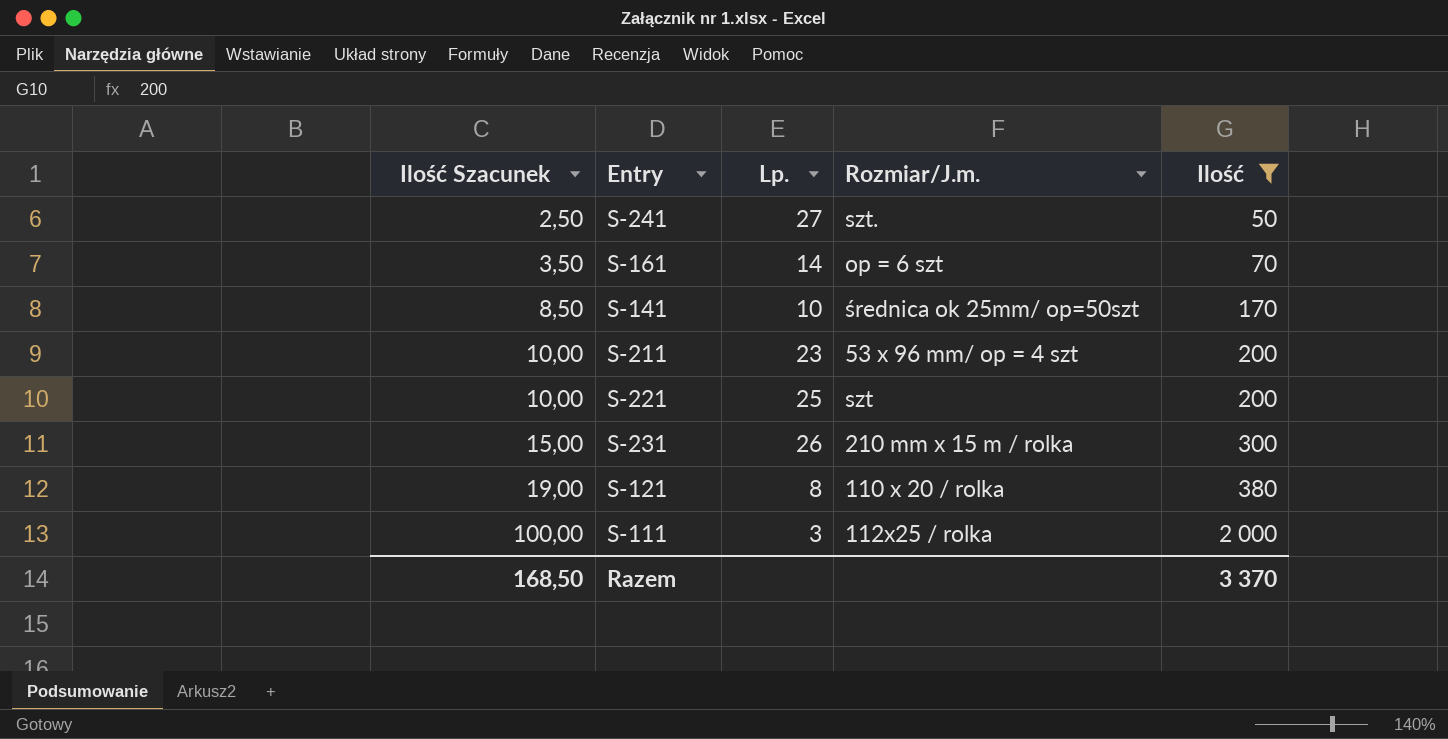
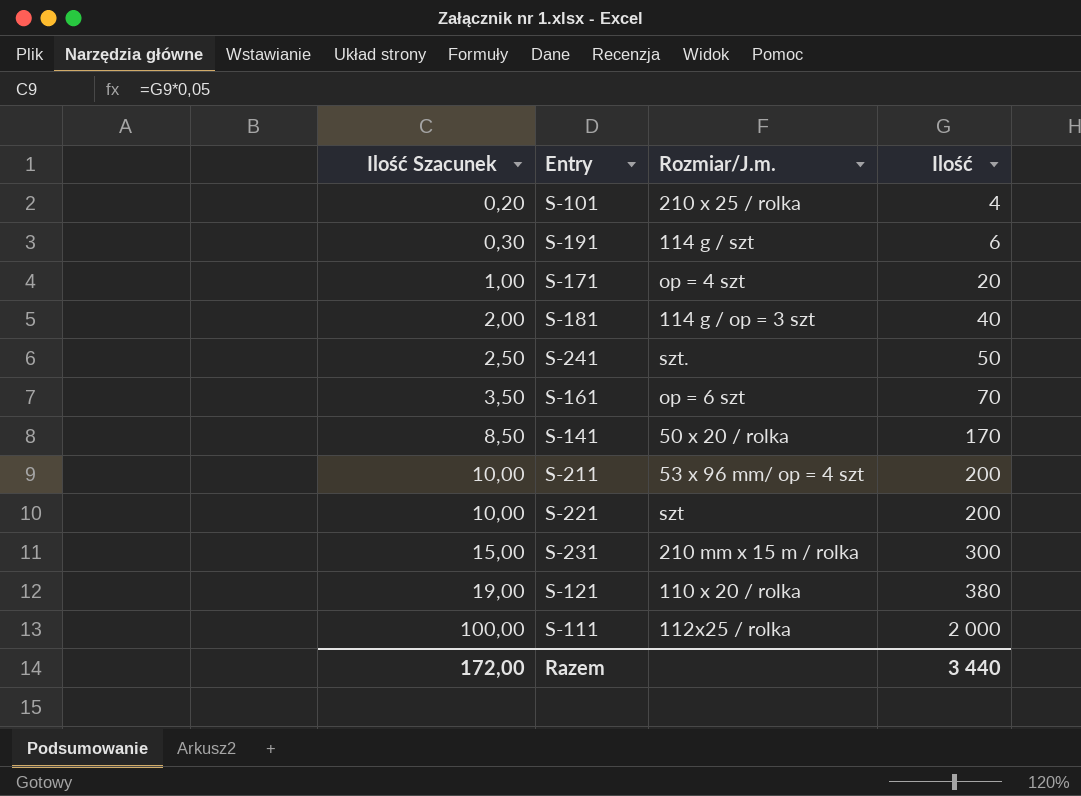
filter: Ilość >= 50 -> none
column Lp. | position: 3 -> none
S-141 | Rozmiar/J.m.: średnica ok 25mm/ op=50szt -> 50 x 20 / rolka
Razem | Ilość Szacunek: 168,50 -> 172,00
Razem | Ilość: 3 370 -> 3 440

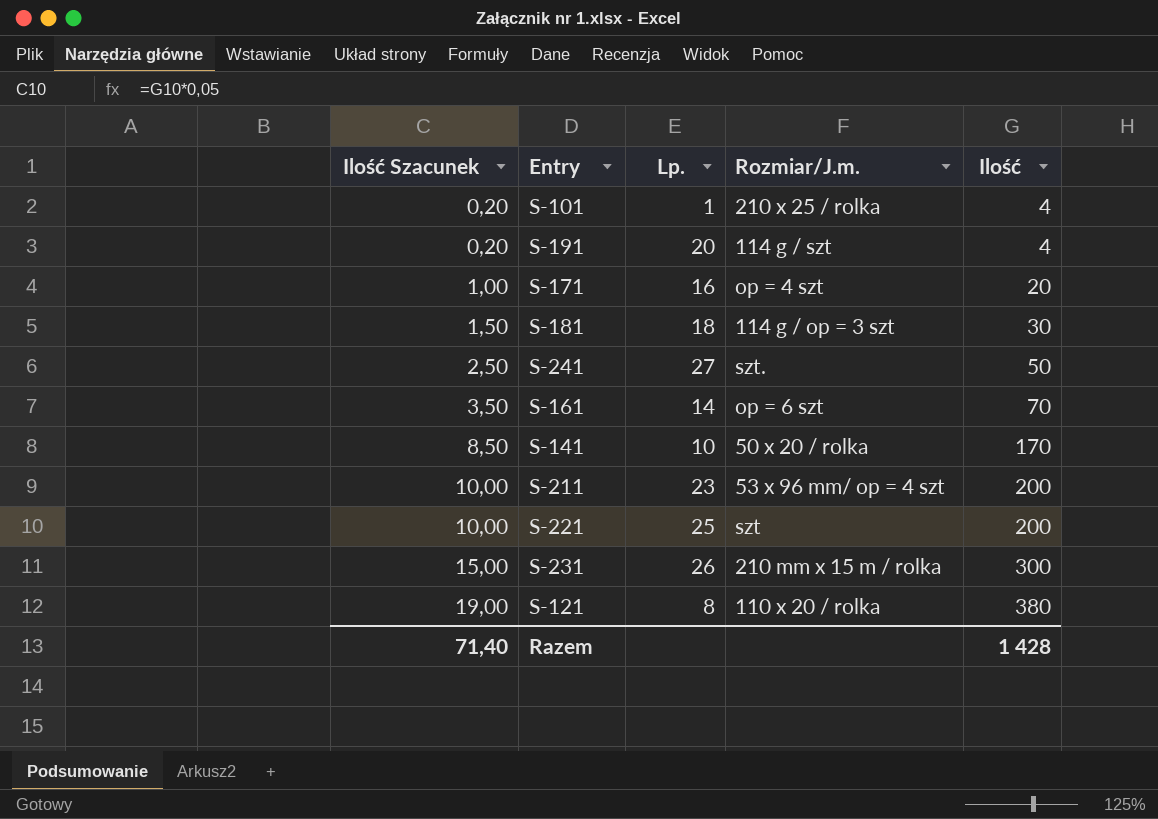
column Lp. | position: none -> 3
row S-111: 100,00 | 112x25 / rolka | 2 000 -> none
S-191 | Ilość Szacunek: 0,30 -> 0,20
S-191 | Ilość: 6 -> 4
S-181 | Ilość Szacunek: 2,00 -> 1,50
S-181 | Ilość: 40 -> 30
Razem | Ilość Szacunek: 172,00 -> 71,40
Razem | Ilość: 3 440 -> 1 428

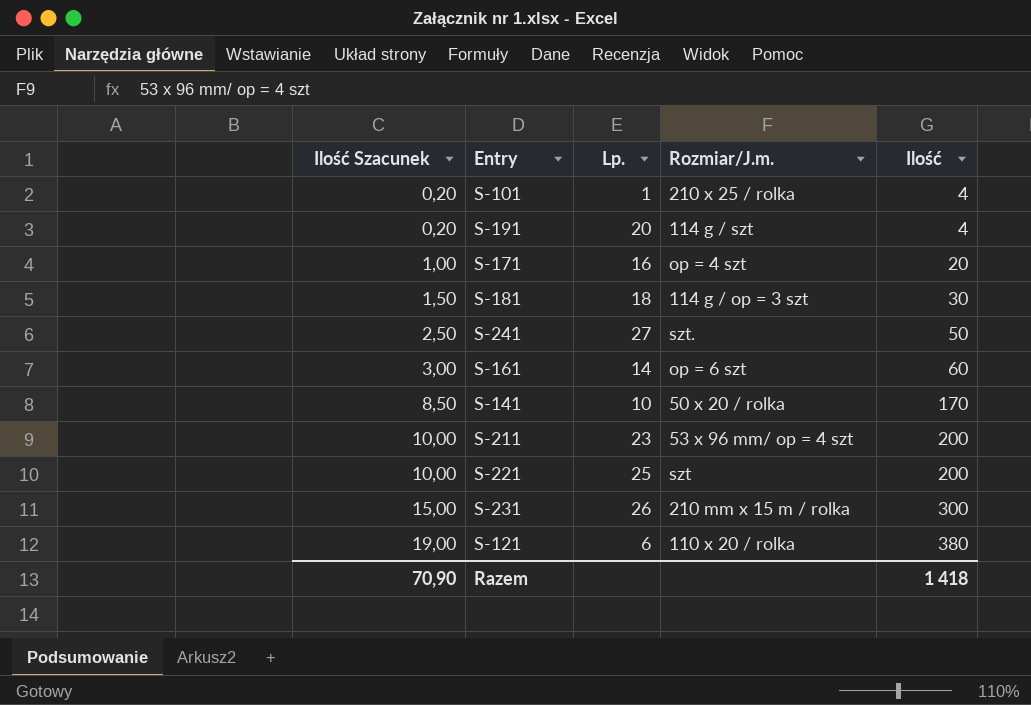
S-161 | Ilość Szacunek: 3,50 -> 3,00
S-161 | Ilość: 70 -> 60
S-121 | Lp.: 8 -> 6
Razem | Ilość Szacunek: 71,40 -> 70,90
Razem | Ilość: 1 428 -> 1 418

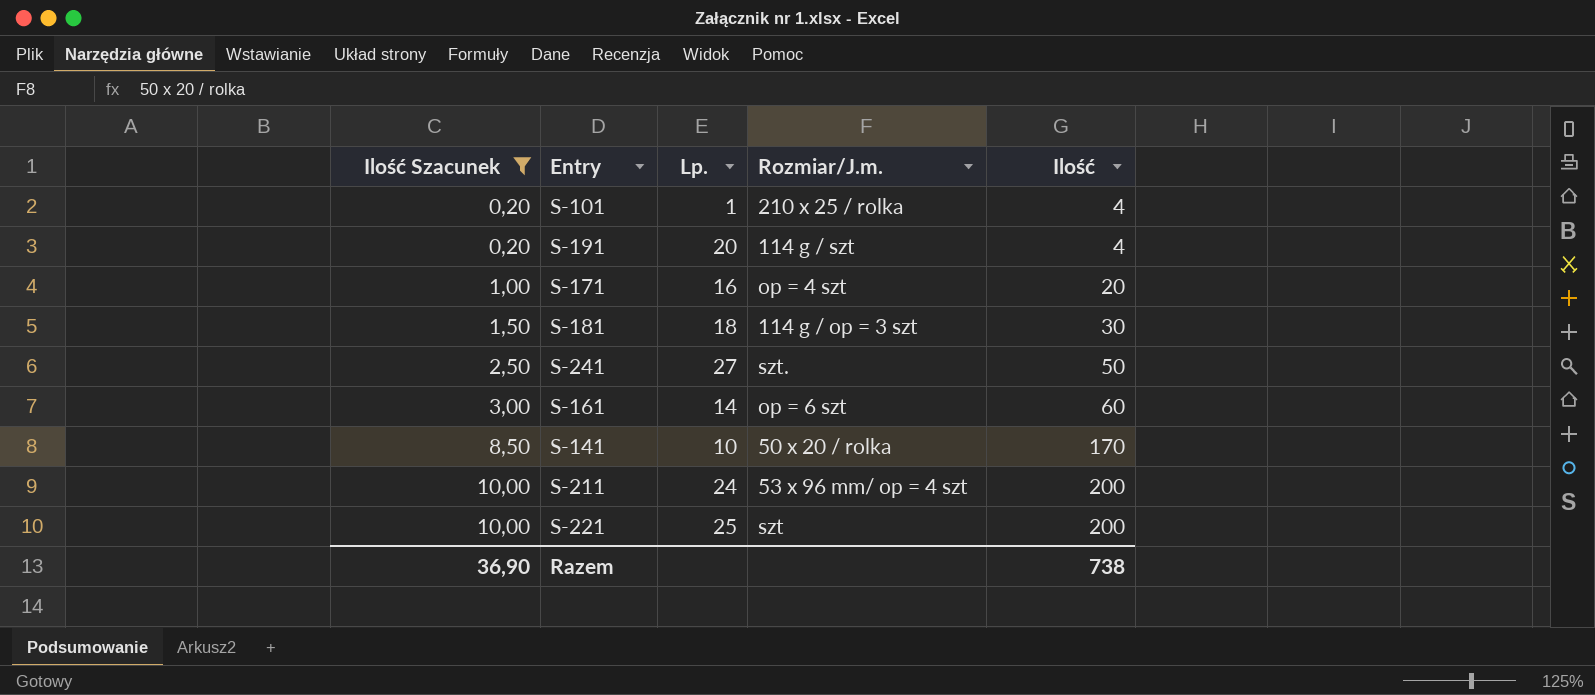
filter: none -> Ilość Szacunek <= 10,00
S-211 | Lp.: 23 -> 24
Razem | Ilość Szacunek: 70,90 -> 36,90
Razem | Ilość: 1 418 -> 738

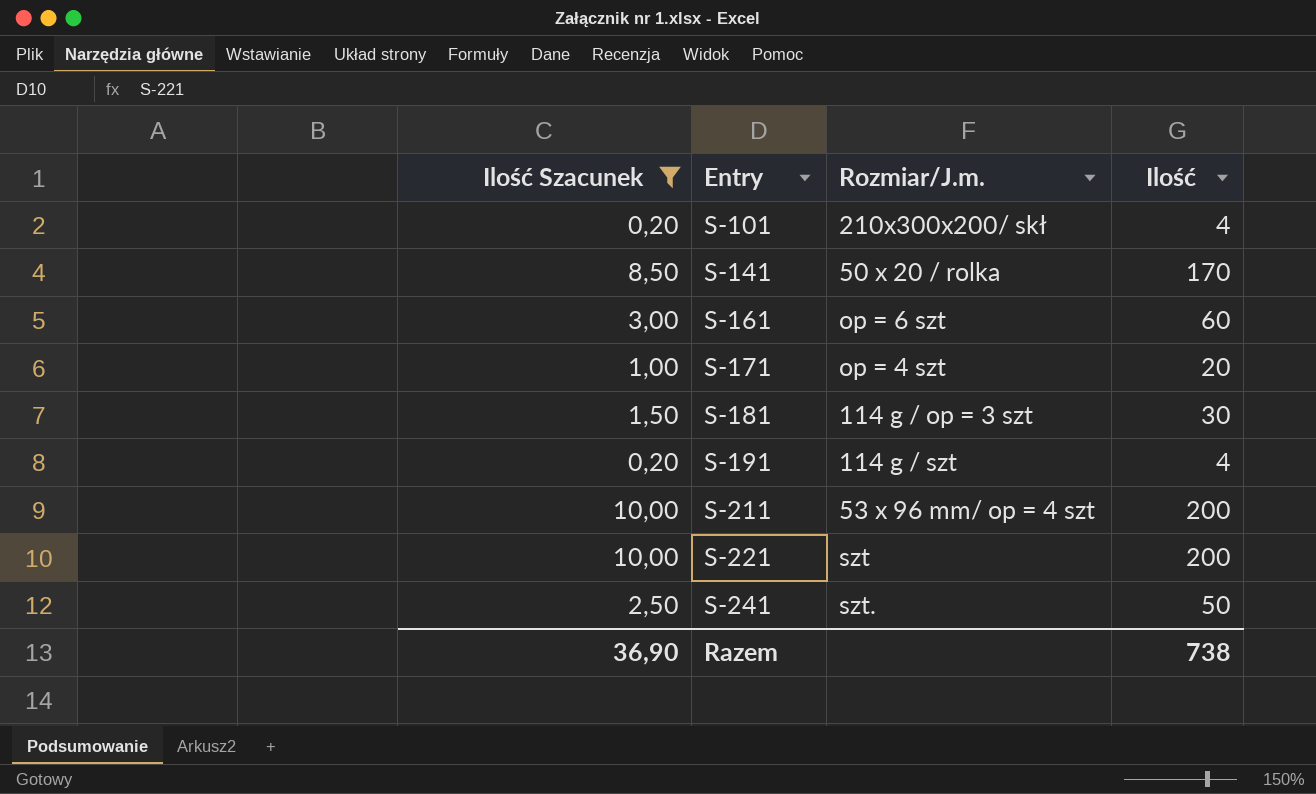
row order: Ilość Szacunek ascending -> Entry ascending
column Lp. | position: 3 -> none
S-101 | Rozmiar/J.m.: 210 x 25 / rolka -> 210x300x200/ skł

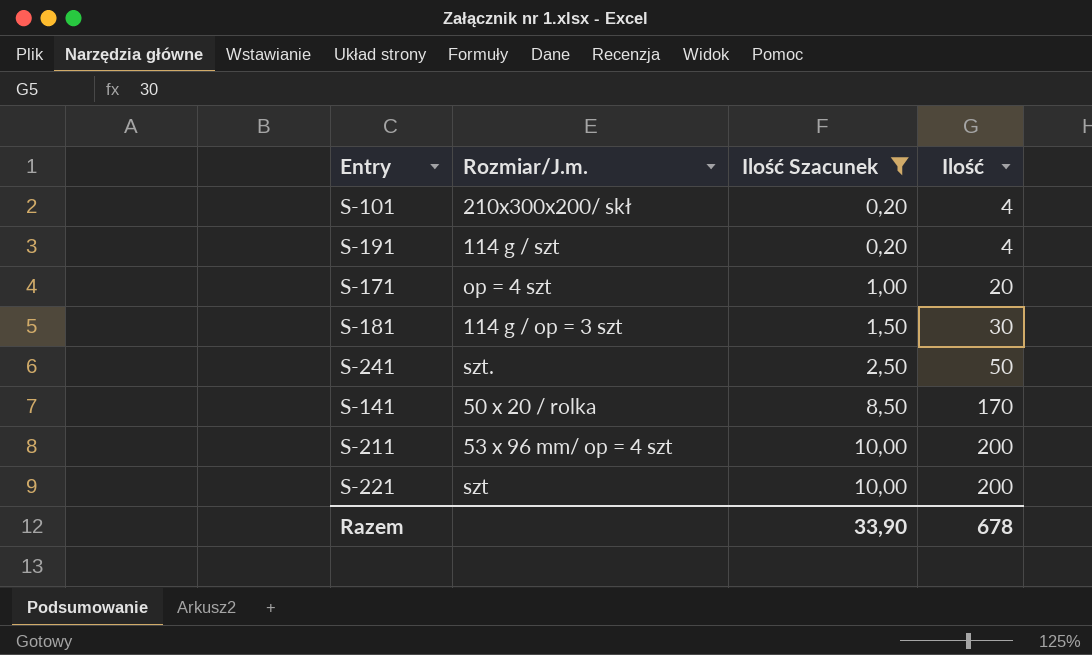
row order: Entry ascending -> Ilość Szacunek ascending
column Ilość Szacunek | position: 1 -> 3
row S-161: 3,00 | op = 6 szt | 60 -> none
Razem | Ilość Szacunek: 36,90 -> 33,90
Razem | Ilość: 738 -> 678

